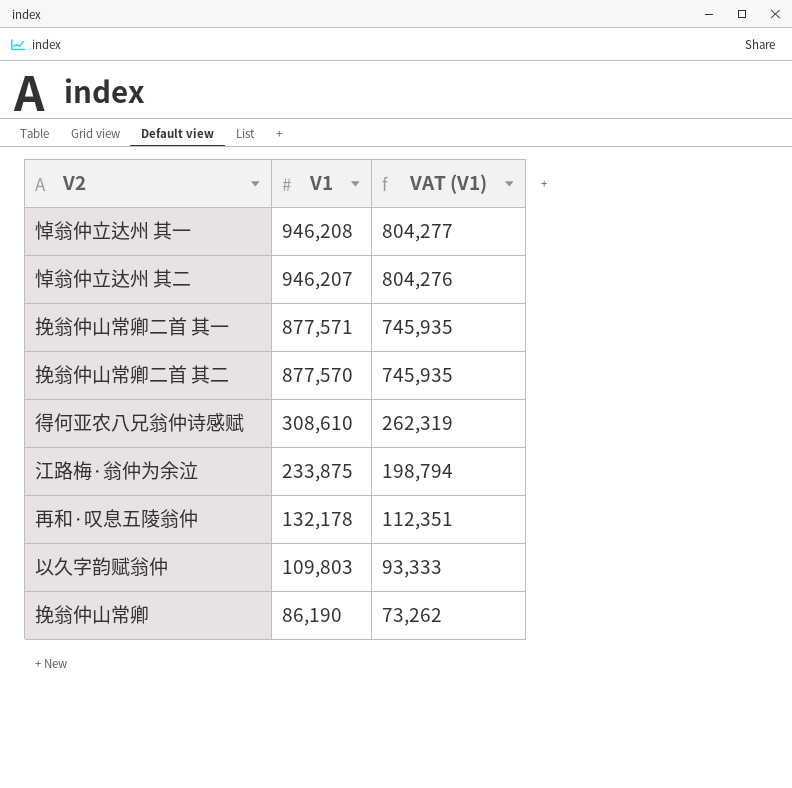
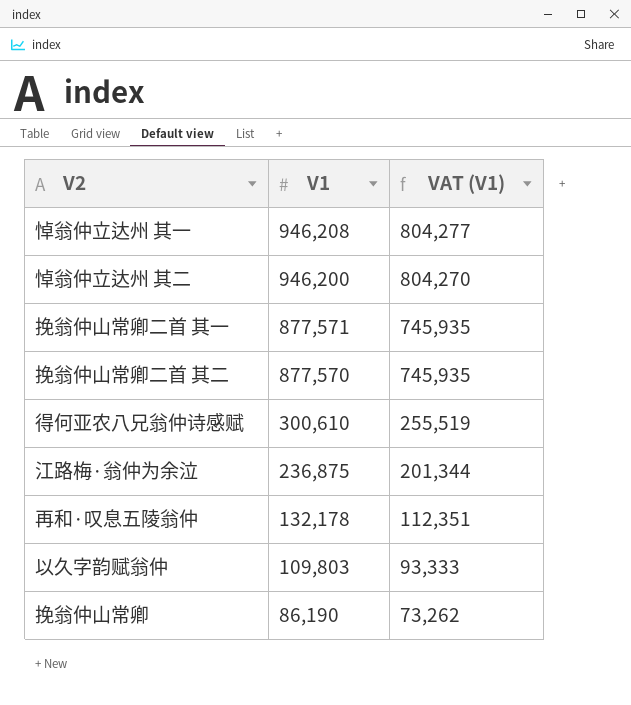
悼翁仲立达州 其二 | V1: 946,207 -> 946,200
悼翁仲立达州 其二 | VAT (V1): 804,276 -> 804,270
得何亚农八兄翁仲诗感赋 | V1: 308,610 -> 300,610
得何亚农八兄翁仲诗感赋 | VAT (V1): 262,319 -> 255,519
江路梅·翁仲为余泣 | V1: 233,875 -> 236,875
江路梅·翁仲为余泣 | VAT (V1): 198,794 -> 201,344

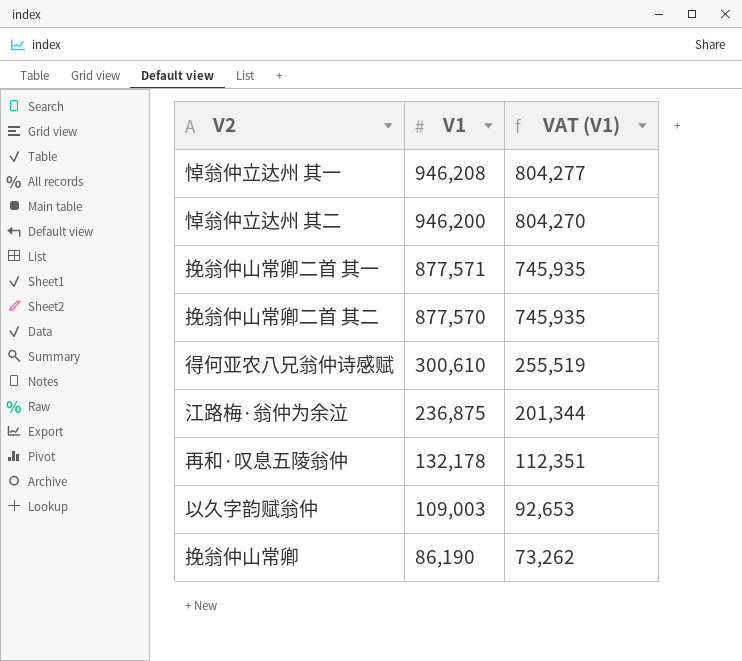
以久字韵赋翁仲 | V1: 109,803 -> 109,003
以久字韵赋翁仲 | VAT (V1): 93,333 -> 92,653

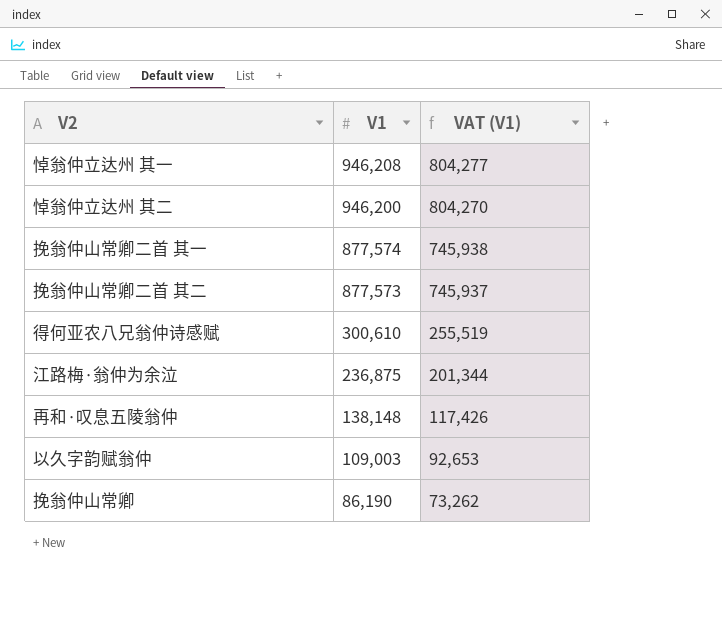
挽翁仲山常卿二首 其一 | V1: 877,571 -> 877,574
挽翁仲山常卿二首 其一 | VAT (V1): 745,935 -> 745,938
挽翁仲山常卿二首 其二 | V1: 877,570 -> 877,573
挽翁仲山常卿二首 其二 | VAT (V1): 745,935 -> 745,937
再和·叹息五陵翁仲 | V1: 132,178 -> 138,148
再和·叹息五陵翁仲 | VAT (V1): 112,351 -> 117,426

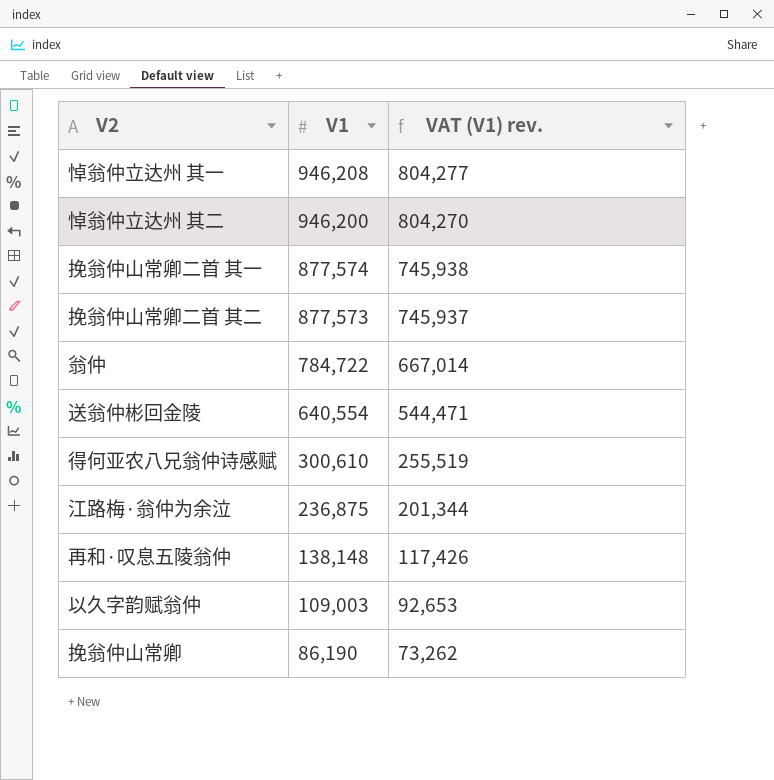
column name: VAT (V1) -> VAT (V1) rev.
row 翁仲: none -> 784,722 | 667,014
row 送翁仲彬回金陵: none -> 640,554 | 544,471

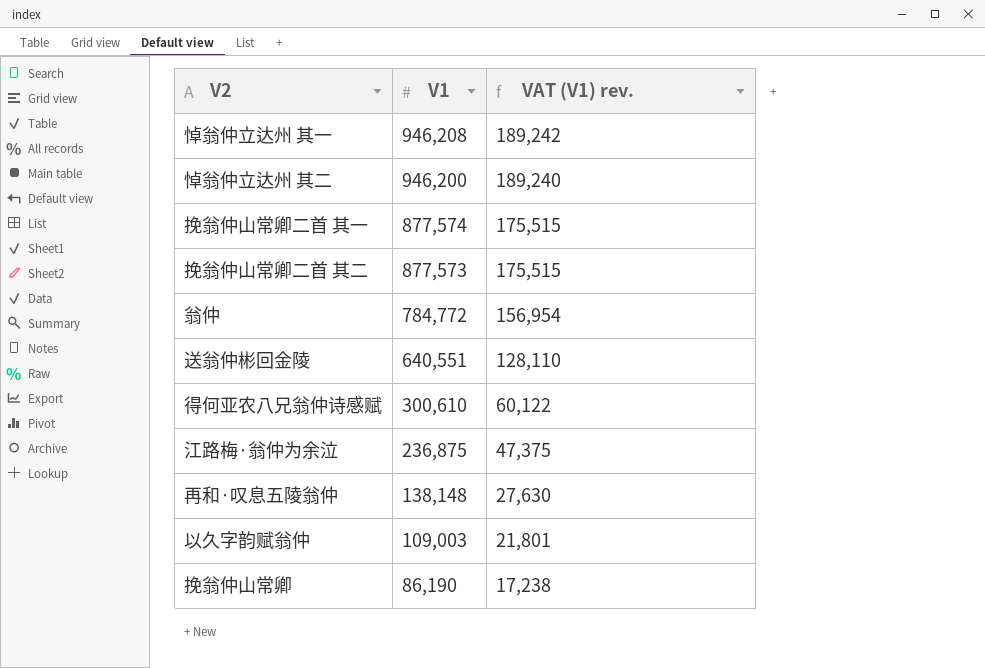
column VAT (V1) rev. | formula: [V1] * 0.85 -> [V1] * 0.2
翁仲 | V1: 784,722 -> 784,772
送翁仲彬回金陵 | V1: 640,554 -> 640,551

